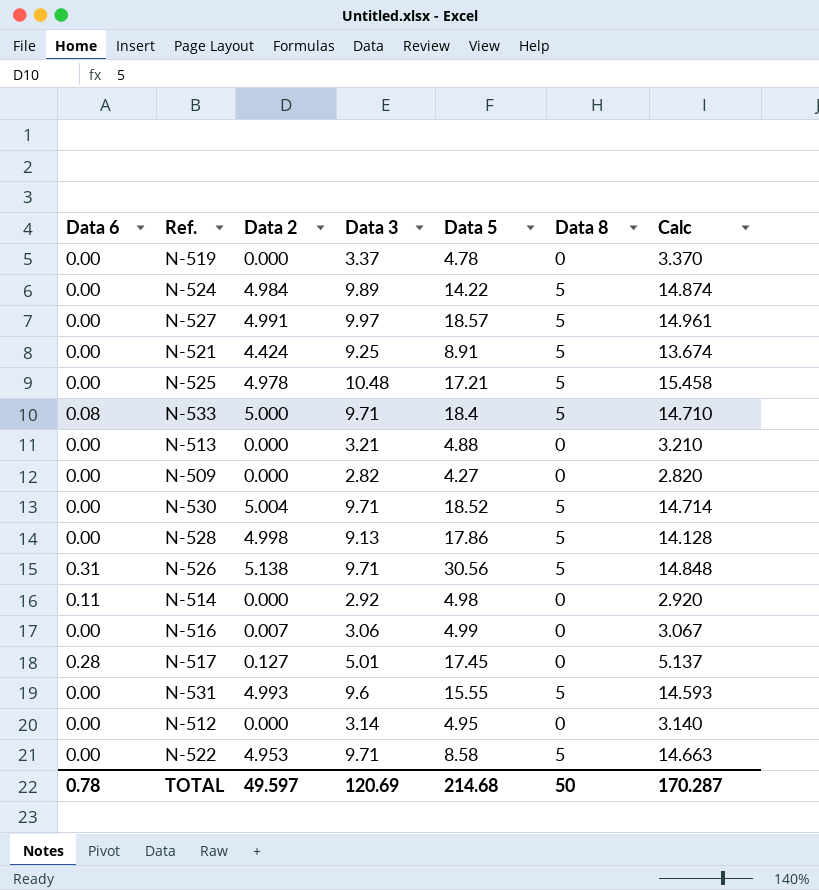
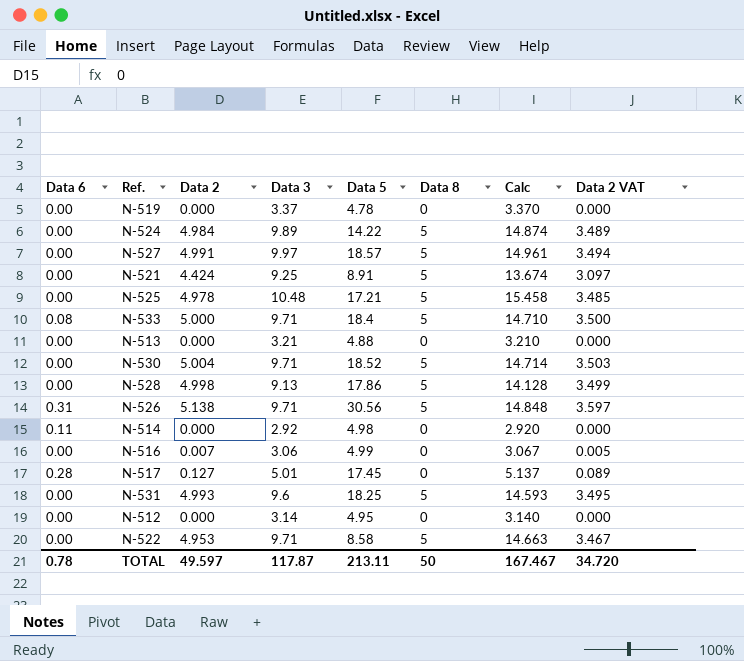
column Data 2 VAT | formula: none -> [Data 2] * 0.7
row N-509: 0.00 | 0.000 | 2.82 | 4.27 | 0 | 2.820 -> none
N-531 | Data 5: 15.55 -> 18.25
TOTAL | Data 3: 120.69 -> 117.87
TOTAL | Data 5: 214.68 -> 213.11
TOTAL | Calc: 170.287 -> 167.467

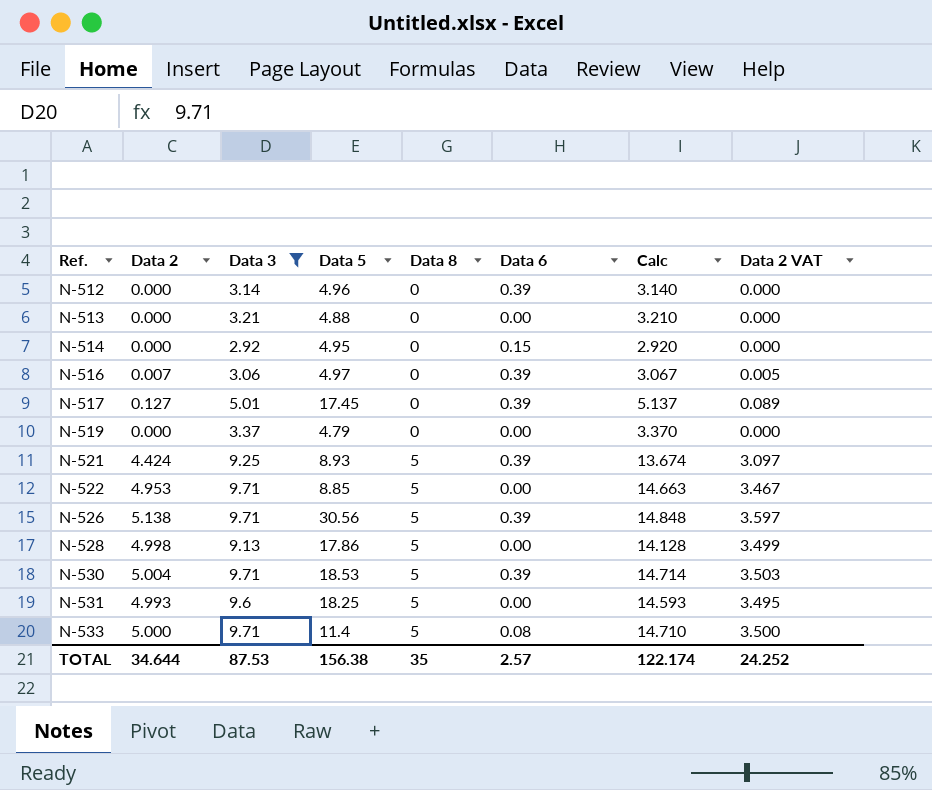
filter: none -> Data 3 <= 9.71
row order: none -> Ref. ascending
column Data 6 | position: 1 -> 6
N-512 | Data 5: 4.95 -> 4.96
N-512 | Data 6: 0.00 -> 0.39
N-514 | Data 5: 4.98 -> 4.95
N-514 | Data 6: 0.11 -> 0.15
N-516 | Data 5: 4.99 -> 4.97
N-516 | Data 6: 0.00 -> 0.39
N-517 | Data 6: 0.28 -> 0.39
N-519 | Data 5: 4.78 -> 4.79
N-521 | Data 5: 8.91 -> 8.93
N-521 | Data 6: 0.00 -> 0.39
N-522 | Data 5: 8.58 -> 8.85
N-526 | Data 6: 0.31 -> 0.39
N-530 | Data 5: 18.52 -> 18.53
N-530 | Data 6: 0.00 -> 0.39
N-533 | Data 5: 18.4 -> 11.4
TOTAL | Data 2: 49.597 -> 34.644
TOTAL | Data 3: 117.87 -> 87.53
TOTAL | Data 5: 213.11 -> 156.38
TOTAL | Data 8: 50 -> 35
TOTAL | Data 6: 0.78 -> 2.57
TOTAL | Calc: 167.467 -> 122.174
TOTAL | Data 2 VAT: 34.720 -> 24.252

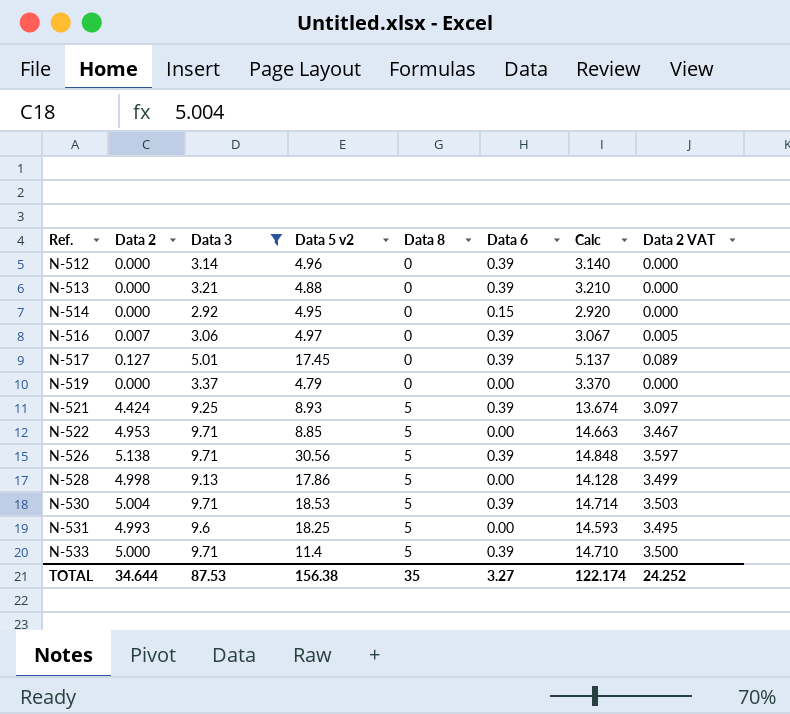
column name: Data 5 -> Data 5 v2
N-513 | Data 6: 0.00 -> 0.39
N-533 | Data 6: 0.08 -> 0.39
TOTAL | Data 6: 2.57 -> 3.27

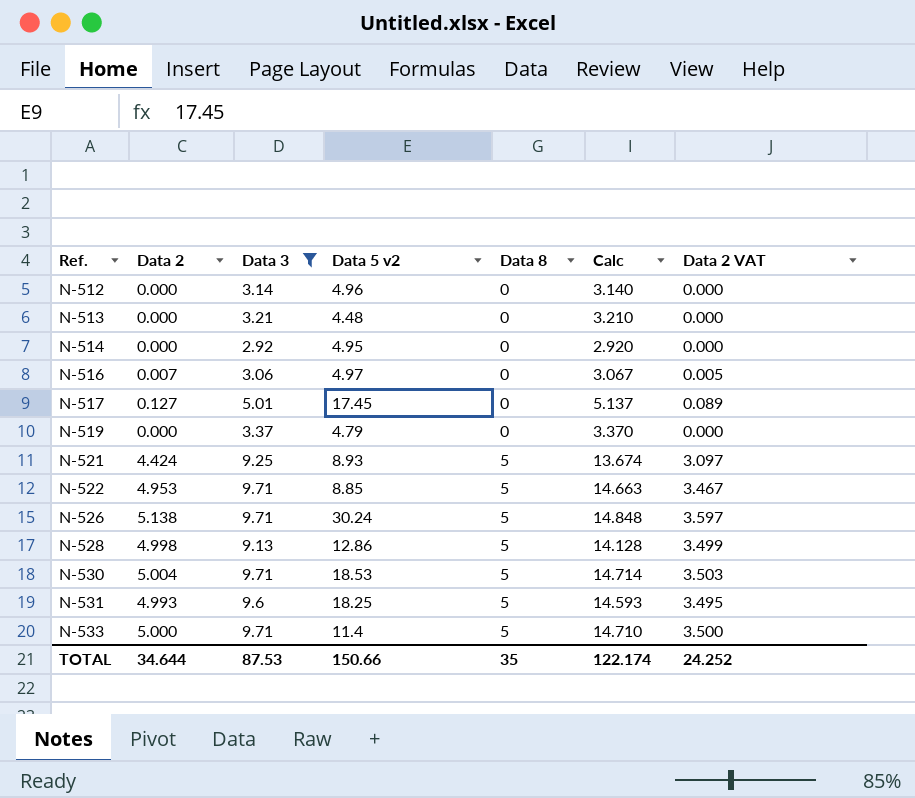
column Data 6 | position: 6 -> none
N-513 | Data 5 v2: 4.88 -> 4.48
N-526 | Data 5 v2: 30.56 -> 30.24
N-528 | Data 5 v2: 17.86 -> 12.86
TOTAL | Data 5 v2: 156.38 -> 150.66

